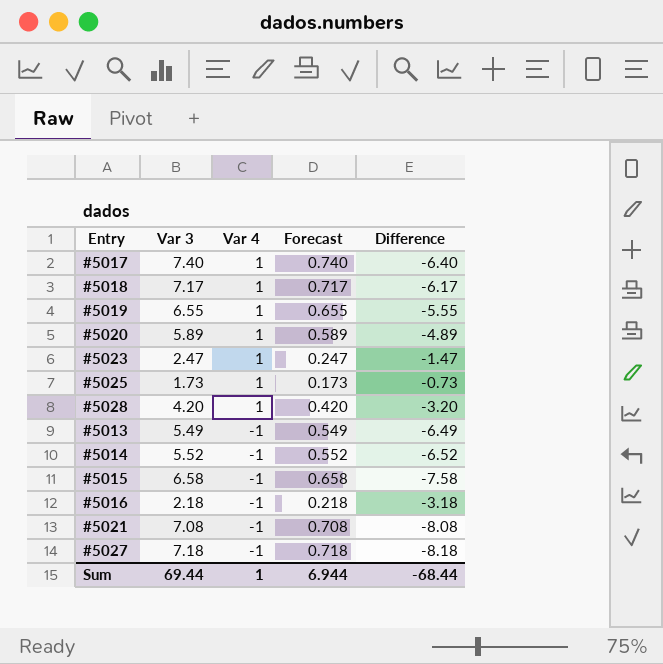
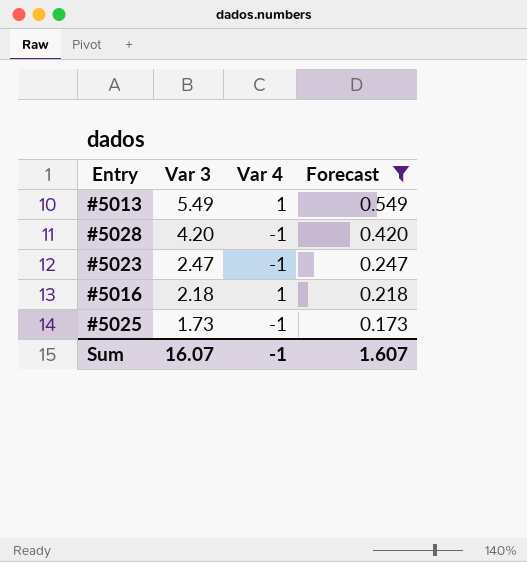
filter: none -> Forecast <= 0.549
row order: Var 4 descending -> Var 3 descending
column Difference | formula: [Var 4] - [Var 3] -> none
#5013 | Var 4: -1 -> 1
#5028 | Var 4: 1 -> -1
#5023 | Var 4: 1 -> -1
#5016 | Var 4: -1 -> 1
#5025 | Var 4: 1 -> -1
Sum | Var 3: 69.44 -> 16.07
Sum | Var 4: 1 -> -1
Sum | Forecast: 6.944 -> 1.607

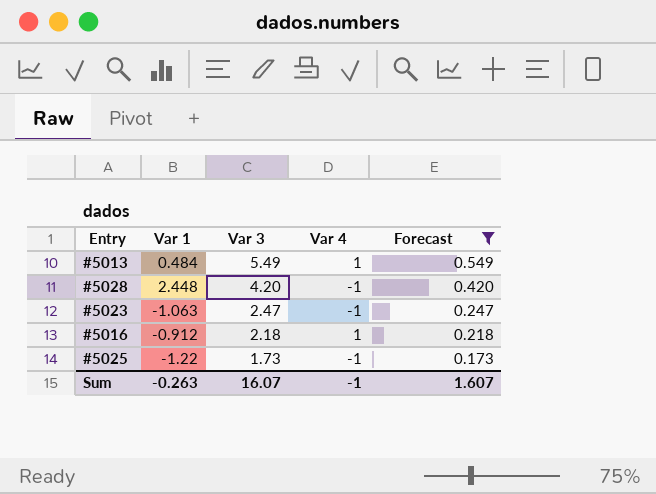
column Var 1 | position: none -> 2

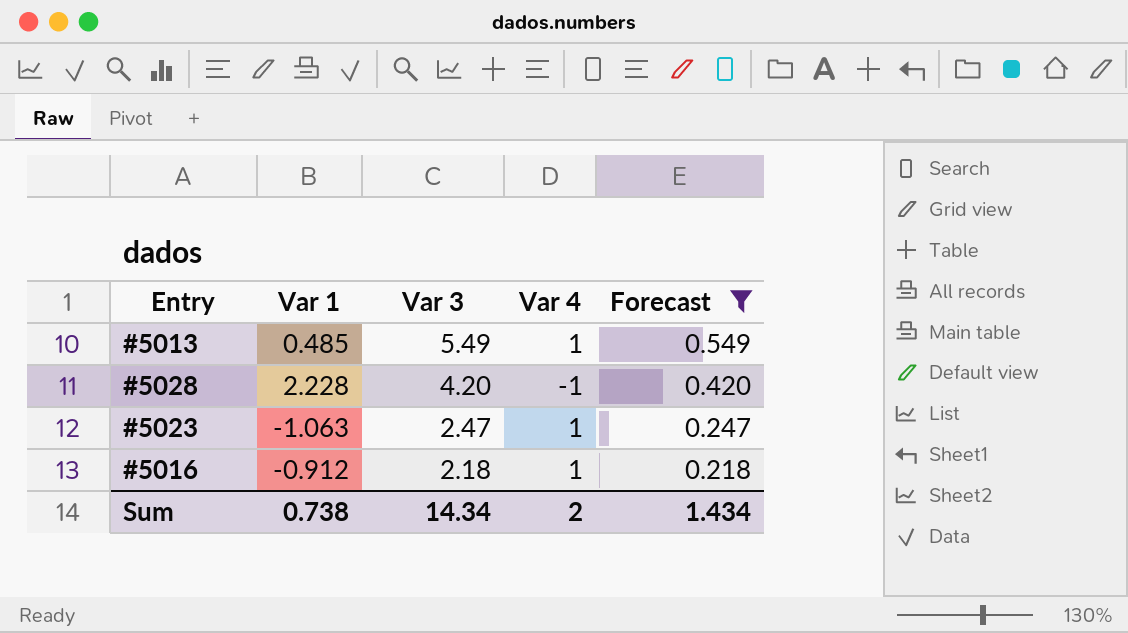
row #5025: -1.22 | 1.73 | -1 | 0.173 -> none
#5013 | Var 1: 0.484 -> 0.485
#5028 | Var 1: 2.448 -> 2.228
#5023 | Var 4: -1 -> 1
Sum | Var 1: -0.263 -> 0.738
Sum | Var 3: 16.07 -> 14.34
Sum | Var 4: -1 -> 2
Sum | Forecast: 1.607 -> 1.434

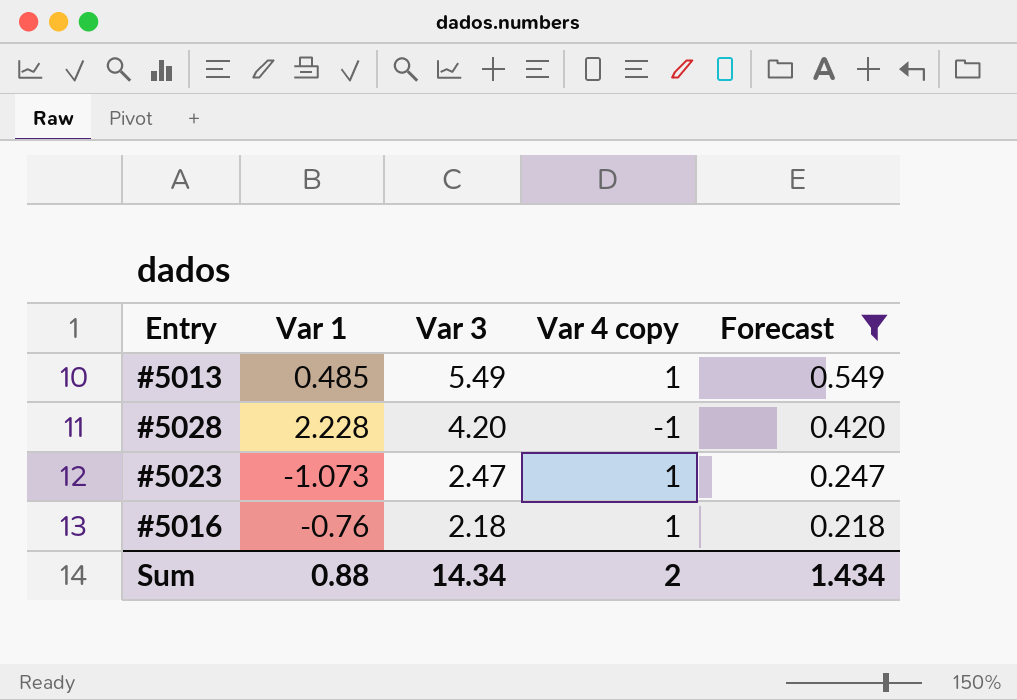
column name: Var 4 -> Var 4 copy
#5023 | Var 1: -1.063 -> -1.073
#5016 | Var 1: -0.912 -> -0.76
Sum | Var 1: 0.738 -> 0.88

